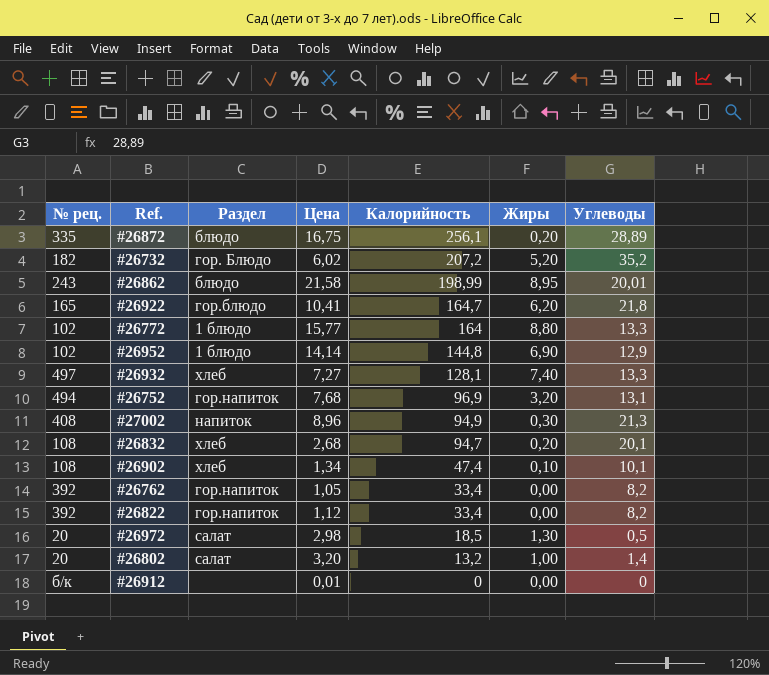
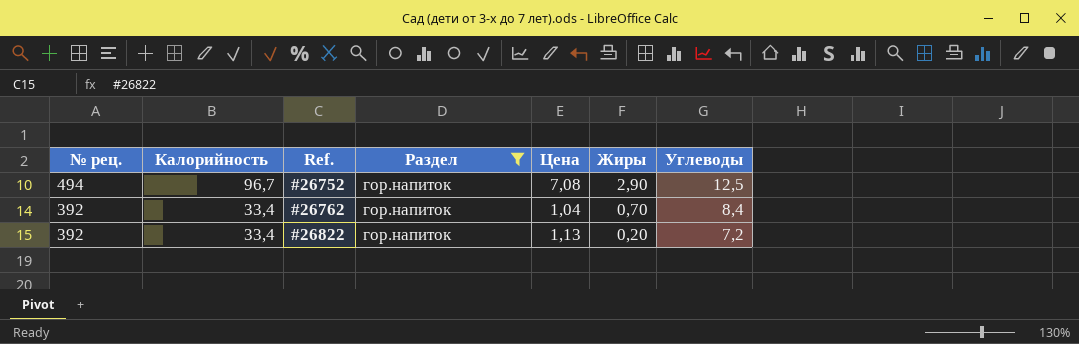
filter: none -> Раздел = гор.напиток
column Калорийность | position: 5 -> 2
#26752 | Калорийность: 96,9 -> 96,7
#26752 | Цена: 7,68 -> 7,08
#26752 | Жиры: 3,20 -> 2,90
#26752 | Углеводы: 13,1 -> 12,5
#26762 | Цена: 1,05 -> 1,04
#26762 | Жиры: 0,00 -> 0,70
#26762 | Углеводы: 8,2 -> 8,4
#26822 | Цена: 1,12 -> 1,13
#26822 | Жиры: 0,00 -> 0,20
#26822 | Углеводы: 8,2 -> 7,2

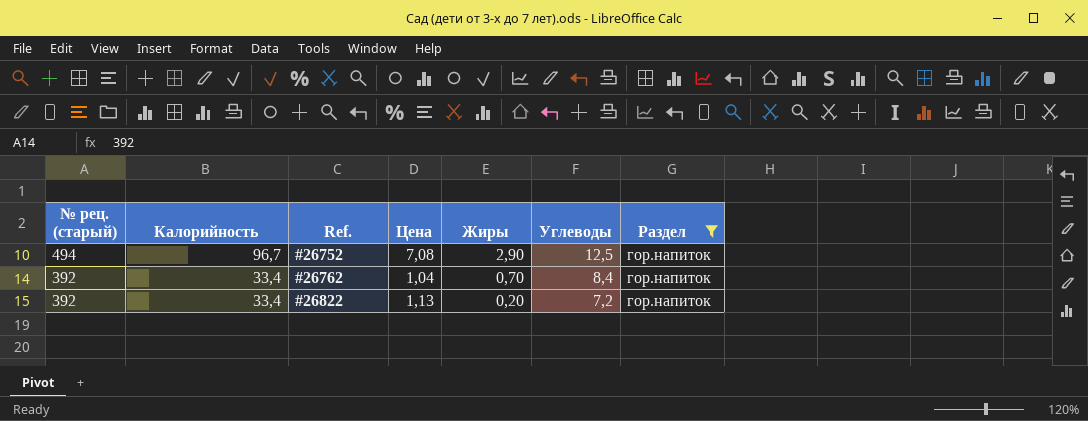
column name: № рец. -> № рец. (старый)
column Раздел | position: 4 -> 7

